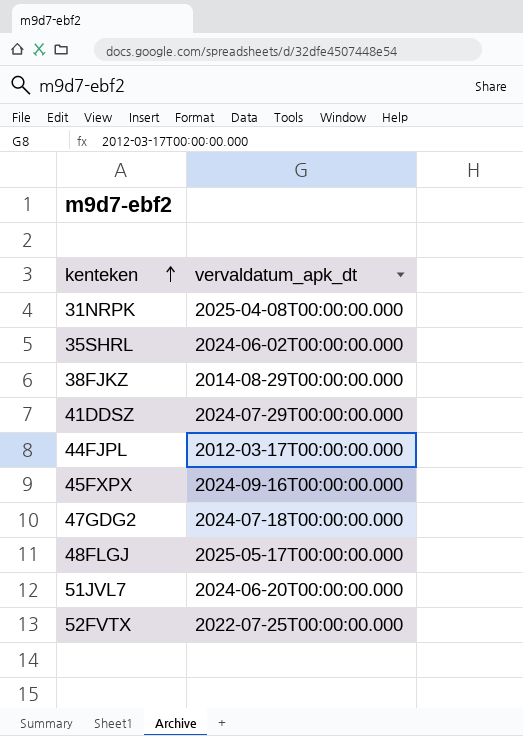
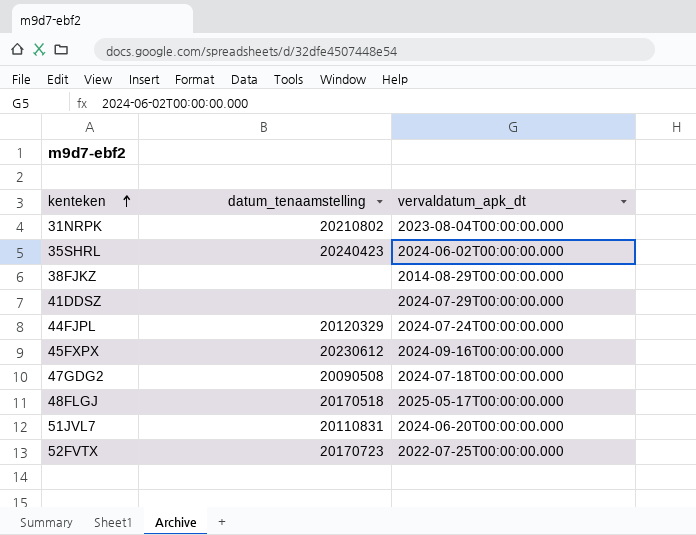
column datum_tenaamstelling | position: none -> 2
31NRPK | vervaldatum_apk_dt: 2025-04-08T00:00:00.000 -> 2023-08-04T00:00:00.000
44FJPL | vervaldatum_apk_dt: 2012-03-17T00:00:00.000 -> 2024-07-24T00:00:00.000

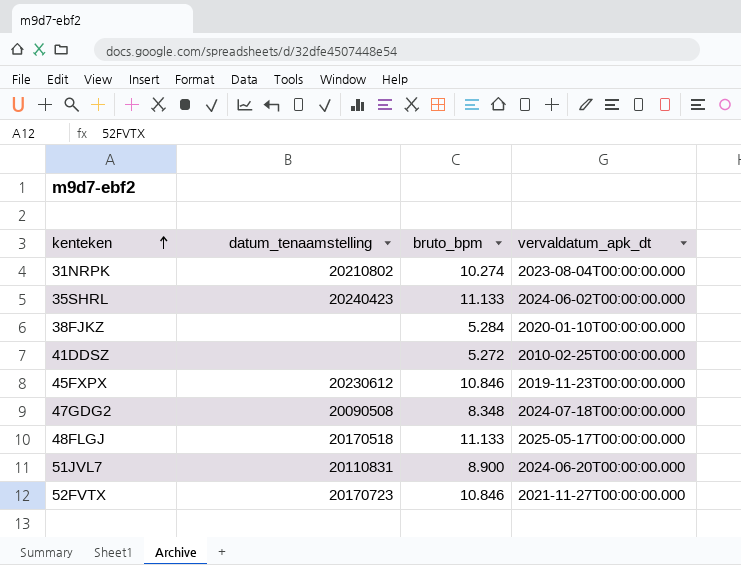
column bruto_bpm | position: none -> 3
row 44FJPL: 20120329 | 2024-07-24T00:00:00.000 -> none
38FJKZ | vervaldatum_apk_dt: 2014-08-29T00:00:00.000 -> 2020-01-10T00:00:00.000
41DDSZ | vervaldatum_apk_dt: 2024-07-29T00:00:00.000 -> 2010-02-25T00:00:00.000
45FXPX | vervaldatum_apk_dt: 2024-09-16T00:00:00.000 -> 2019-11-23T00:00:00.000
52FVTX | vervaldatum_apk_dt: 2022-07-25T00:00:00.000 -> 2021-11-27T00:00:00.000

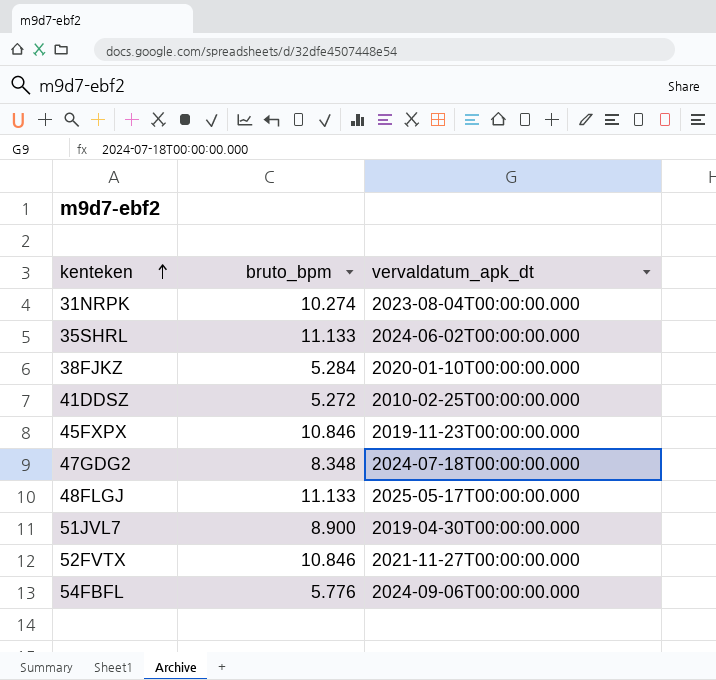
column datum_tenaamstelling | position: 2 -> none
51JVL7 | vervaldatum_apk_dt: 2024-06-20T00:00:00.000 -> 2019-04-30T00:00:00.000
row 54FBFL: none -> 5.776 | 2024-09-06T00:00:00.000

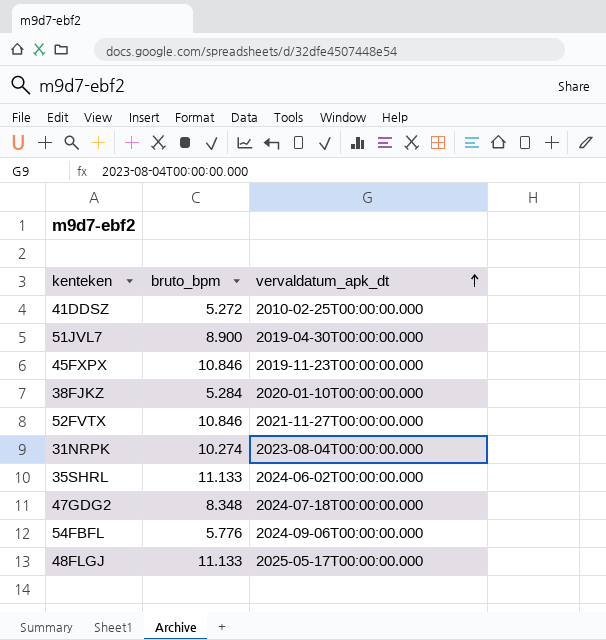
row order: kenteken ascending -> vervaldatum_apk_dt ascending

